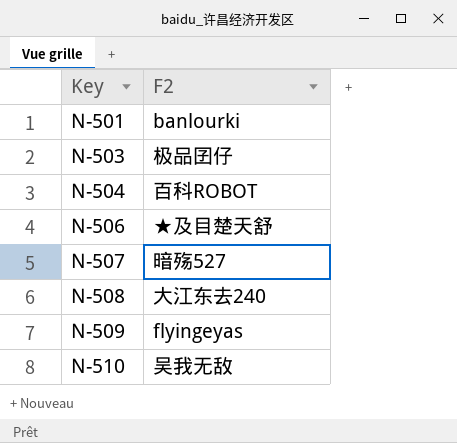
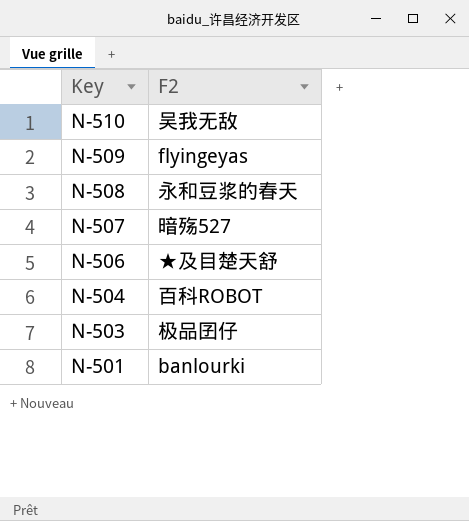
row order: Key ascending -> Key descending
N-508 | F2: 大江东去240 -> 永和豆浆的春天

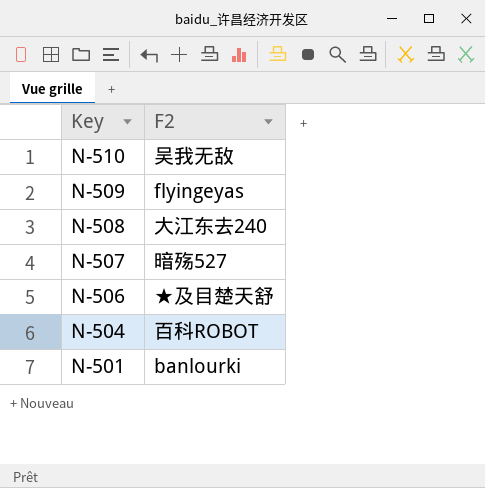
row N-503: 极品囝仔 -> none
N-508 | F2: 永和豆浆的春天 -> 大江东去240

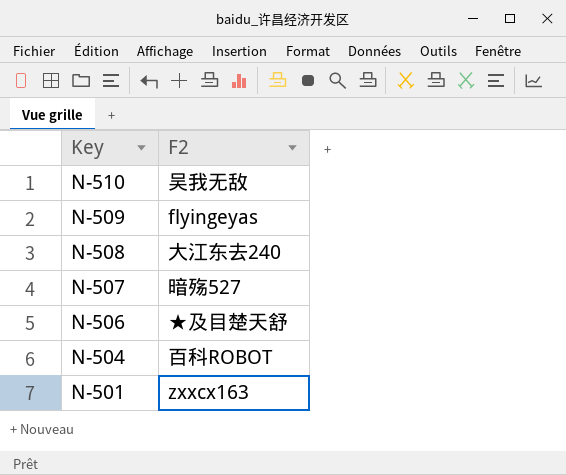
N-501 | F2: banlourki -> zxxcx163

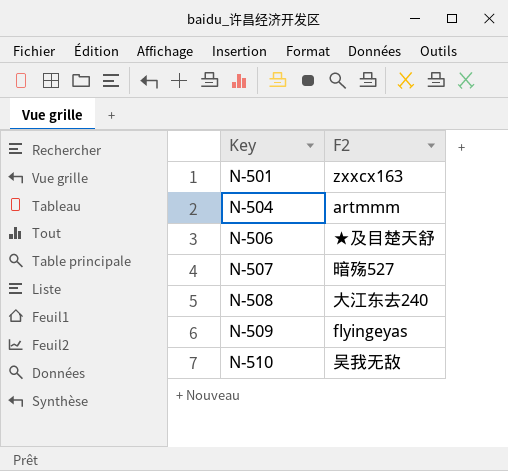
row order: Key descending -> Key ascending
N-504 | F2: 百科ROBOT -> artmmm

